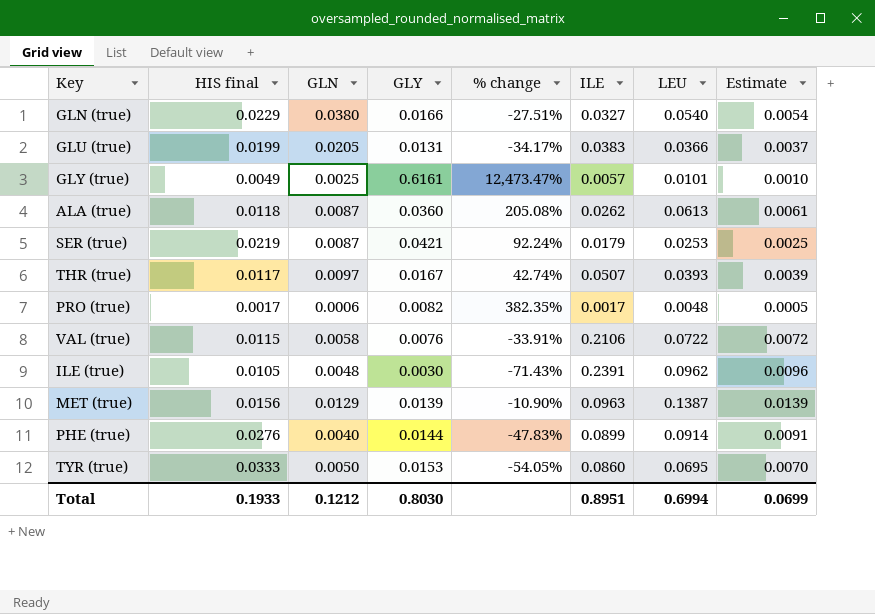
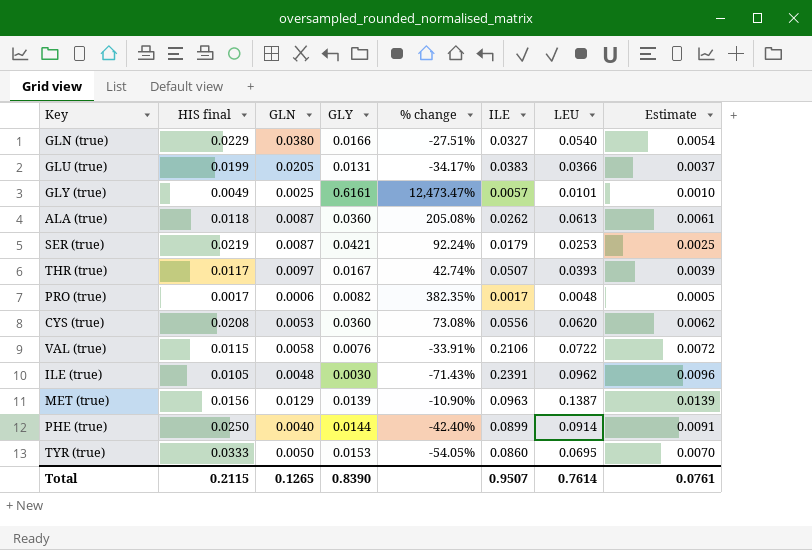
row CYS (true): none -> 0.0208 | 0.0053 | 0.0360 | 73.08% | 0.0556 | 0.0620 | 0.0062
PHE (true) | HIS final: 0.0276 -> 0.0250
PHE (true) | % change: -47.83% -> -42.40%
Total | HIS final: 0.1933 -> 0.2115
Total | GLN: 0.1212 -> 0.1265
Total | GLY: 0.8030 -> 0.8390
Total | ILE: 0.8951 -> 0.9507
Total | LEU: 0.6994 -> 0.7614
Total | Estimate: 0.0699 -> 0.0761

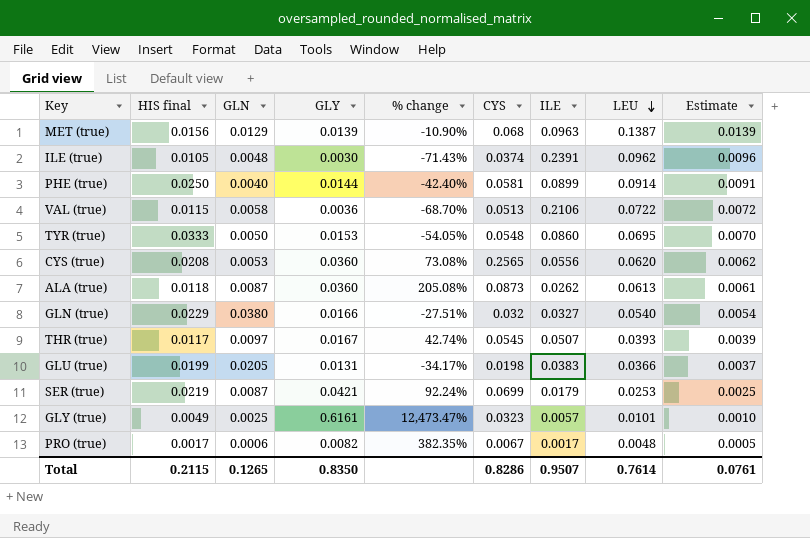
row order: none -> LEU descending
column CYS | position: none -> 6
VAL (true) | GLY: 0.0076 -> 0.0036
VAL (true) | % change: -33.91% -> -68.70%
Total | GLY: 0.8390 -> 0.8350

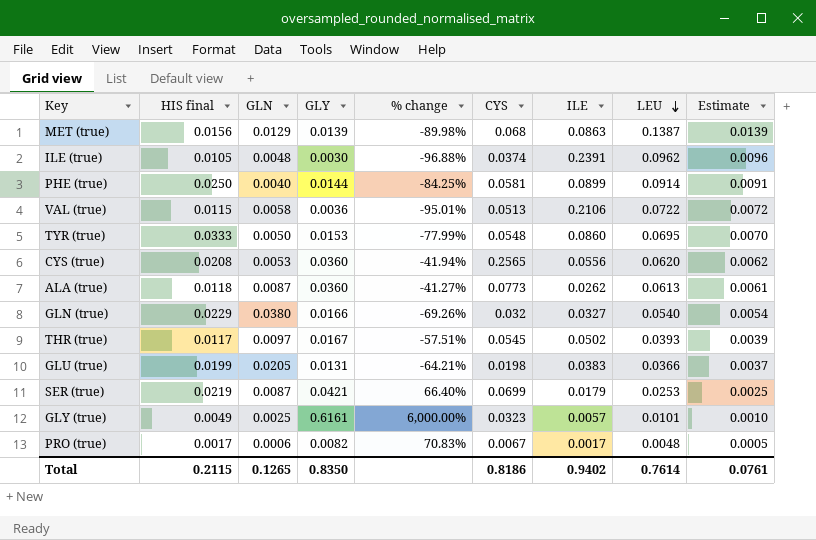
column % change | formula: ([GLY] - [HIS final]) / [HIS final] -> ([GLY] - [LEU]) / [LEU]
MET (true) | ILE: 0.0963 -> 0.0863
ALA (true) | CYS: 0.0873 -> 0.0773
THR (true) | ILE: 0.0507 -> 0.0502
Total | CYS: 0.8286 -> 0.8186
Total | ILE: 0.9507 -> 0.9402

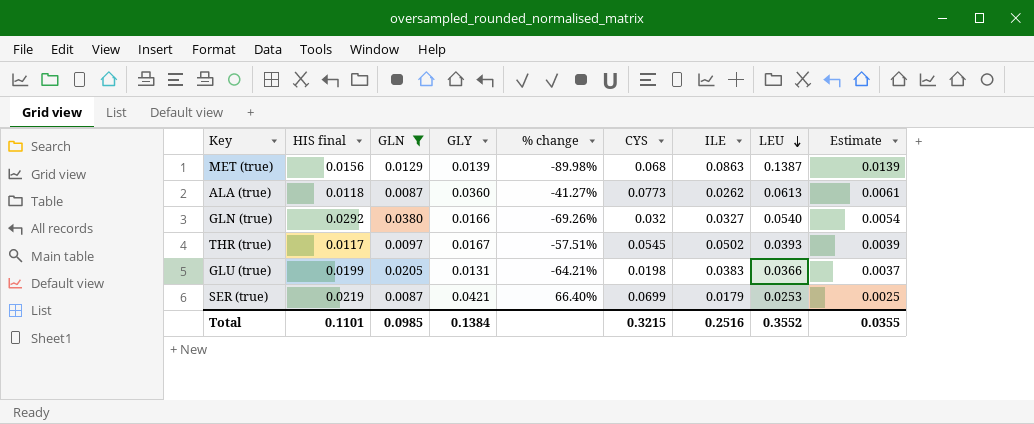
filter: none -> GLN >= 0.0087
GLN (true) | HIS final: 0.0229 -> 0.0292
Total | HIS final: 0.2115 -> 0.1101
Total | GLN: 0.1265 -> 0.0985
Total | GLY: 0.8350 -> 0.1384
Total | CYS: 0.8186 -> 0.3215
Total | ILE: 0.9402 -> 0.2516
Total | LEU: 0.7614 -> 0.3552
Total | Estimate: 0.0761 -> 0.0355

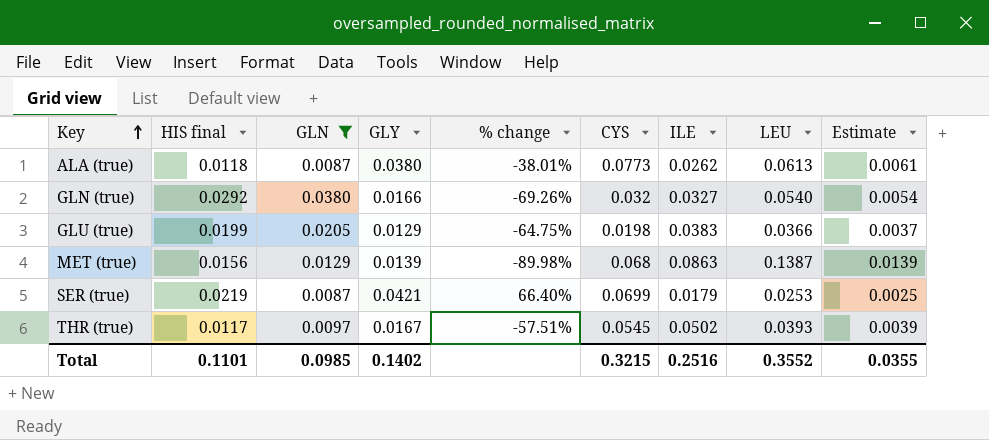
row order: LEU descending -> Key ascending
ALA (true) | GLY: 0.0360 -> 0.0380
ALA (true) | % change: -41.27% -> -38.01%
GLU (true) | GLY: 0.0131 -> 0.0129
GLU (true) | % change: -64.21% -> -64.75%
Total | GLY: 0.1384 -> 0.1402

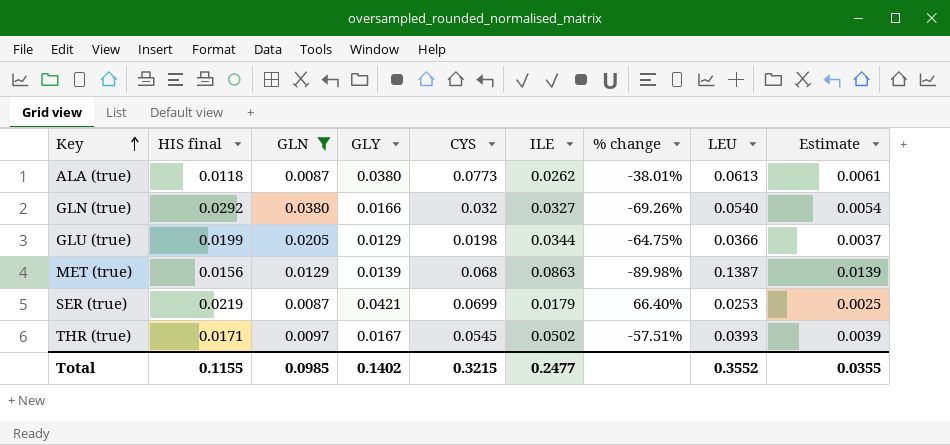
column % change | position: 5 -> 7
GLU (true) | ILE: 0.0383 -> 0.0344
THR (true) | HIS final: 0.0117 -> 0.0171
Total | HIS final: 0.1101 -> 0.1155
Total | ILE: 0.2516 -> 0.2477

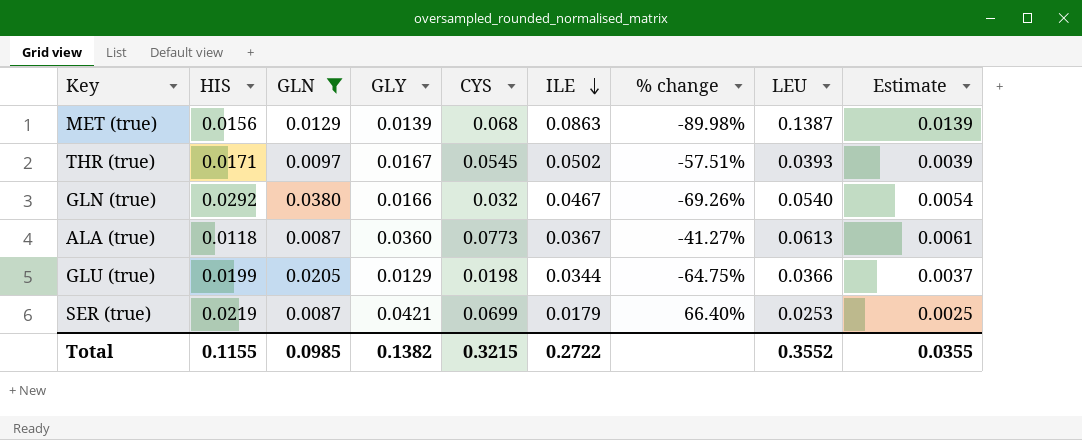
row order: Key ascending -> ILE descending
column name: HIS final -> HIS
GLN (true) | ILE: 0.0327 -> 0.0467
ALA (true) | GLY: 0.0380 -> 0.0360
ALA (true) | ILE: 0.0262 -> 0.0367
ALA (true) | % change: -38.01% -> -41.27%
Total | GLY: 0.1402 -> 0.1382
Total | ILE: 0.2477 -> 0.2722

